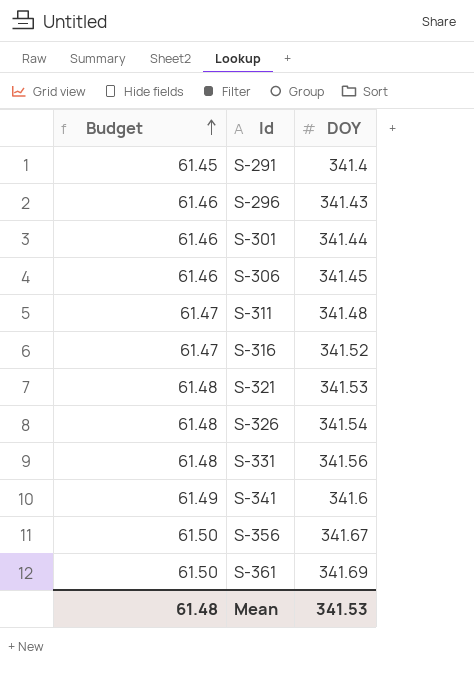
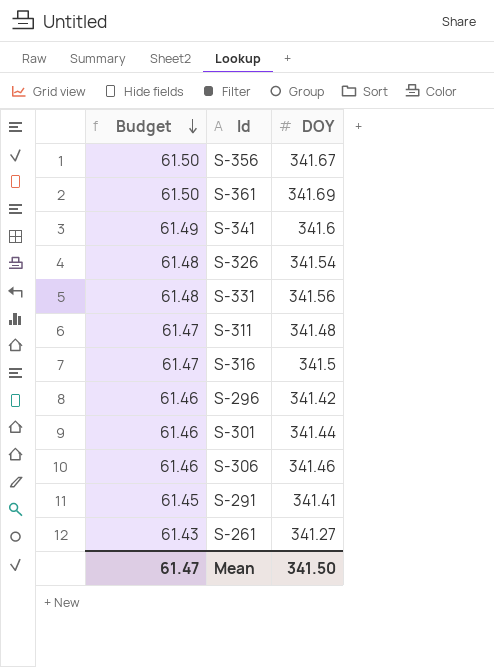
row order: Budget ascending -> Budget descending
row S-321: 61.48 | 341.53 -> none
S-316 | DOY: 341.52 -> 341.5
S-296 | DOY: 341.43 -> 341.42
S-306 | DOY: 341.45 -> 341.46
S-291 | DOY: 341.4 -> 341.41
row S-261: none -> 61.43 | 341.27
Mean | Budget: 61.48 -> 61.47
Mean | DOY: 341.53 -> 341.50

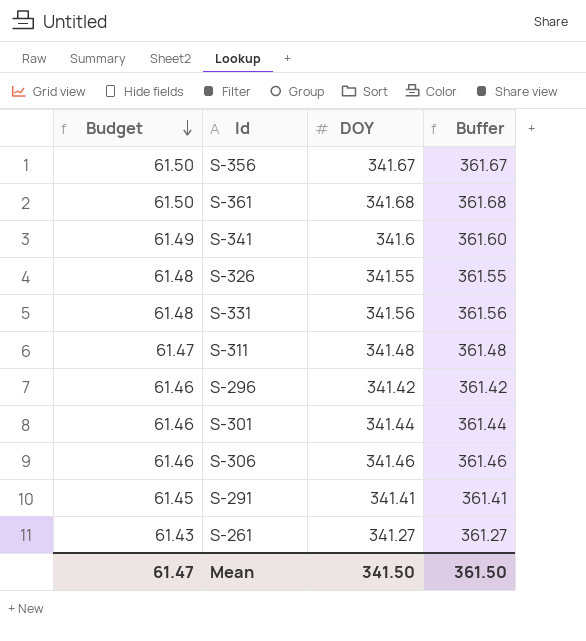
column Buffer | formula: none -> [DOY] + 20
row S-316: 61.47 | 341.5 -> none
S-361 | DOY: 341.69 -> 341.68
S-326 | DOY: 341.54 -> 341.55

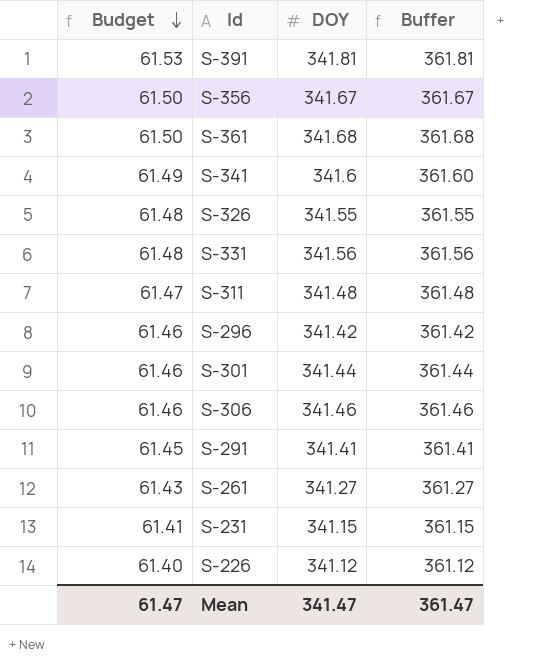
row S-391: none -> 61.53 | 341.81 | 361.81
row S-231: none -> 61.41 | 341.15 | 361.15
row S-226: none -> 61.40 | 341.12 | 361.12
Mean | DOY: 341.50 -> 341.47
Mean | Buffer: 361.50 -> 361.47

